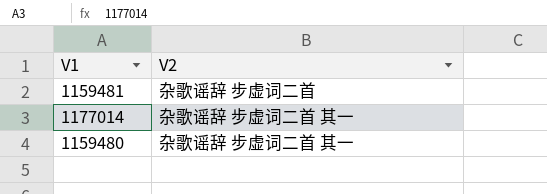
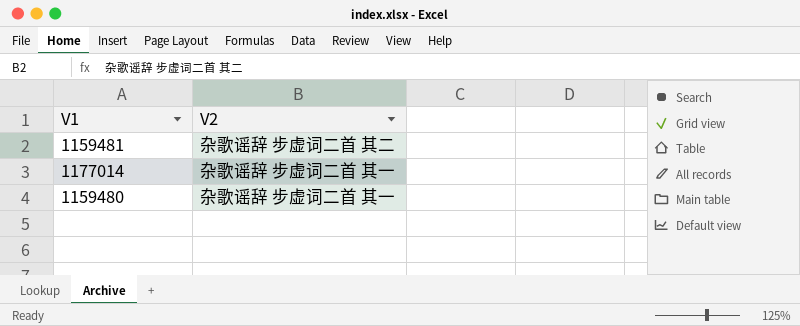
1159481 | V2: 杂歌谣辞 步虚词二首 -> 杂歌谣辞 步虚词二首 其二

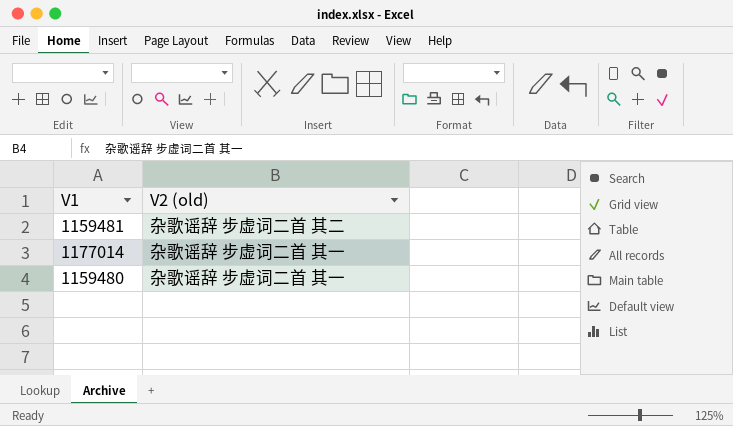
column name: V2 -> V2 (old)

